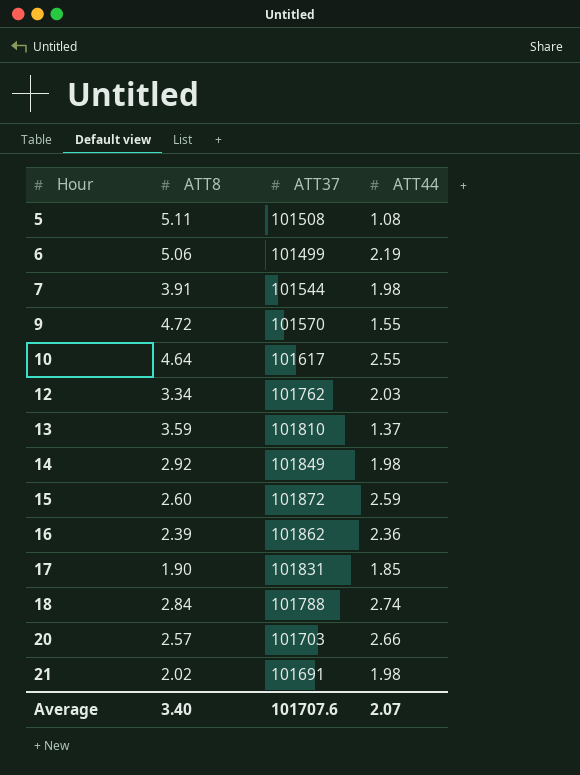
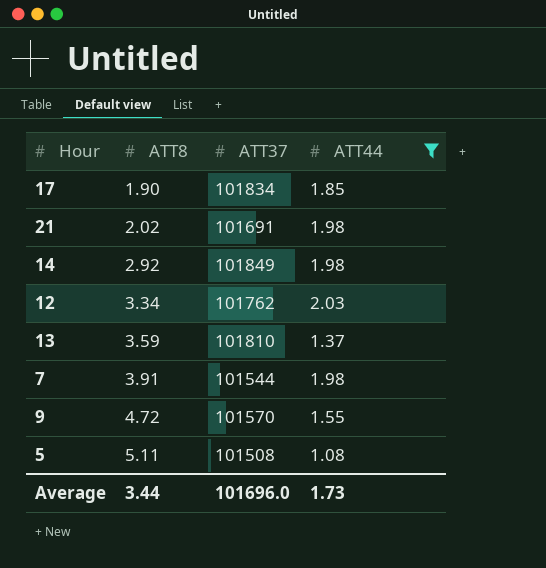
filter: none -> ATT44 <= 2.03
row order: Hour ascending -> ATT8 ascending
17 | ATT37: 101831 -> 101834
Average | ATT8: 3.40 -> 3.44
Average | ATT37: 101707.6 -> 101696.0
Average | ATT44: 2.07 -> 1.73

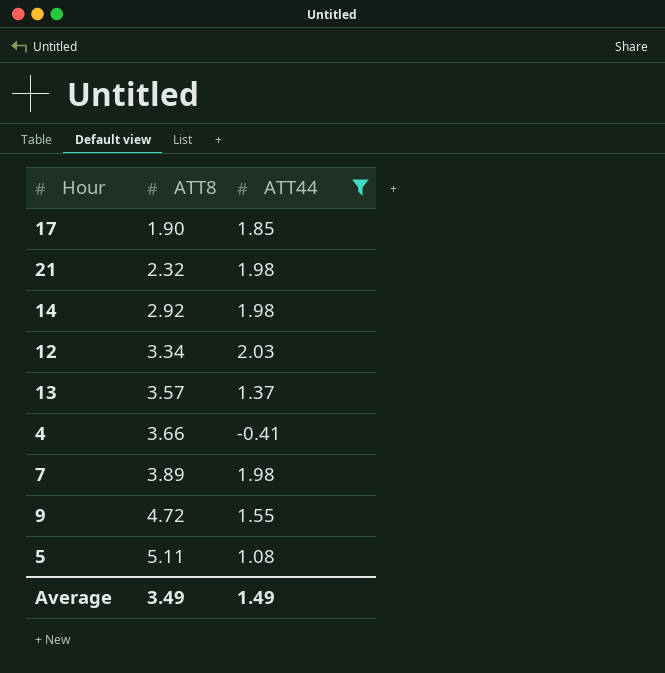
column ATT37 | position: 3 -> none
21 | ATT8: 2.02 -> 2.32
13 | ATT8: 3.59 -> 3.57
row 4: none -> 3.66 | -0.41
7 | ATT8: 3.91 -> 3.89
Average | ATT8: 3.44 -> 3.49
Average | ATT44: 1.73 -> 1.49

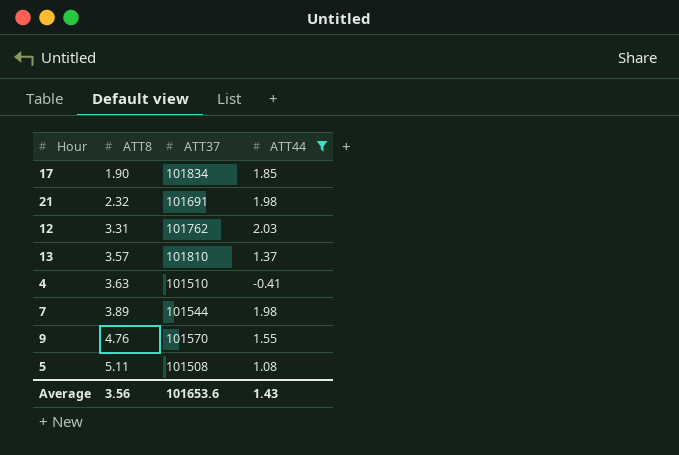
column ATT37 | position: none -> 3
row 14: 2.92 | 1.98 -> none
12 | ATT8: 3.34 -> 3.31
4 | ATT8: 3.66 -> 3.63
9 | ATT8: 4.72 -> 4.76
Average | ATT8: 3.49 -> 3.56
Average | ATT44: 1.49 -> 1.43

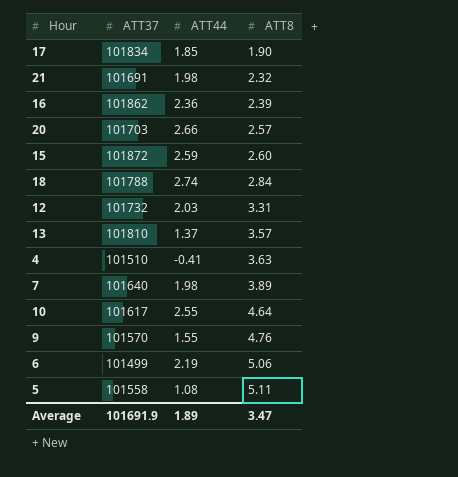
filter: ATT44 <= 2.03 -> none
column ATT8 | position: 2 -> 4
12 | ATT37: 101762 -> 101732
7 | ATT37: 101544 -> 101640
5 | ATT37: 101508 -> 101558
Average | ATT37: 101653.6 -> 101691.9
Average | ATT44: 1.43 -> 1.89
Average | ATT8: 3.56 -> 3.47

